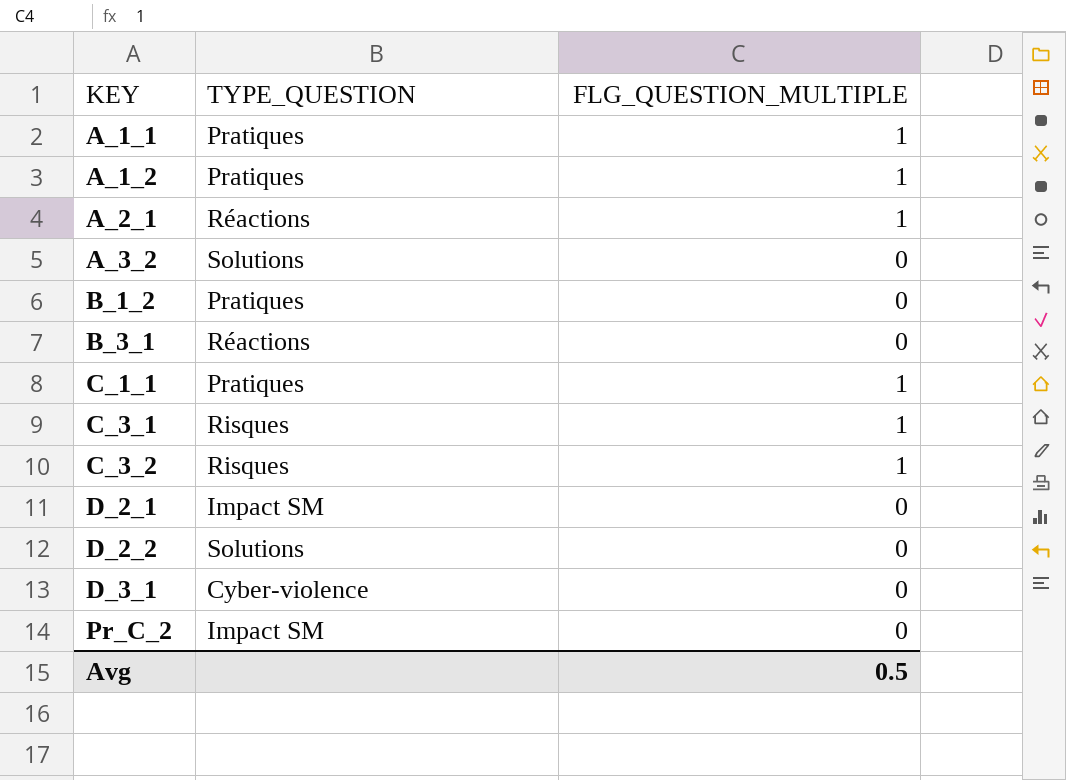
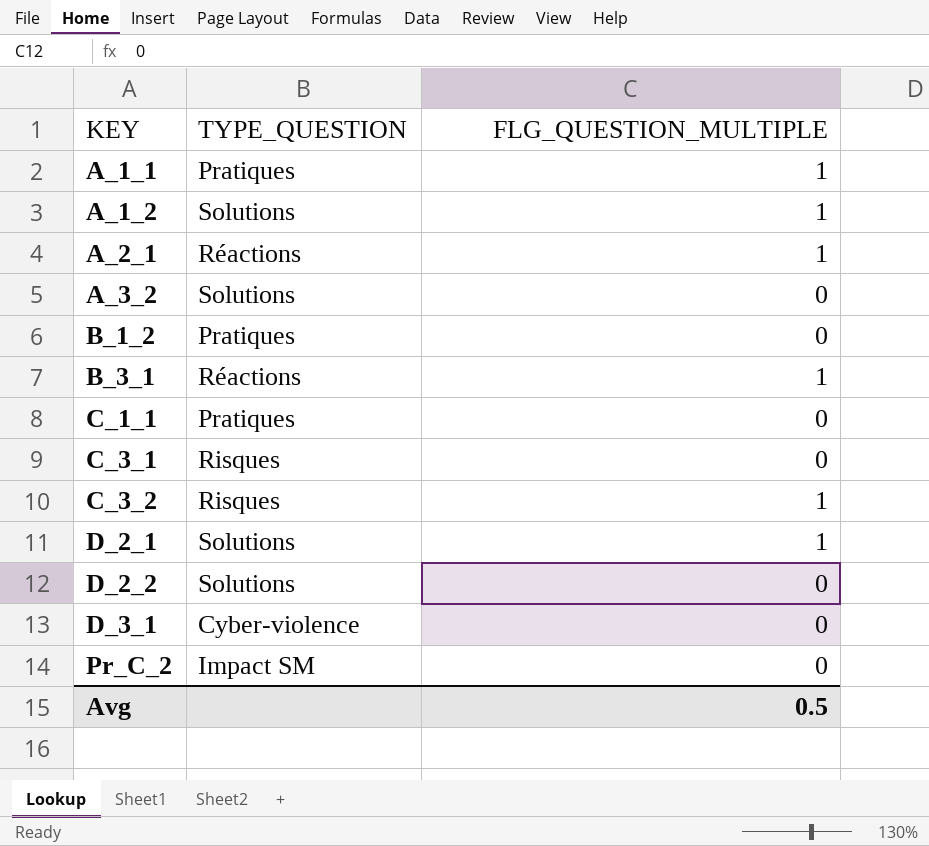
A_1_2 | TYPE_QUESTION: Pratiques -> Solutions
B_3_1 | FLG_QUESTION_MULTIPLE: 0 -> 1
C_1_1 | FLG_QUESTION_MULTIPLE: 1 -> 0
C_3_1 | FLG_QUESTION_MULTIPLE: 1 -> 0
D_2_1 | TYPE_QUESTION: Impact SM -> Solutions
D_2_1 | FLG_QUESTION_MULTIPLE: 0 -> 1

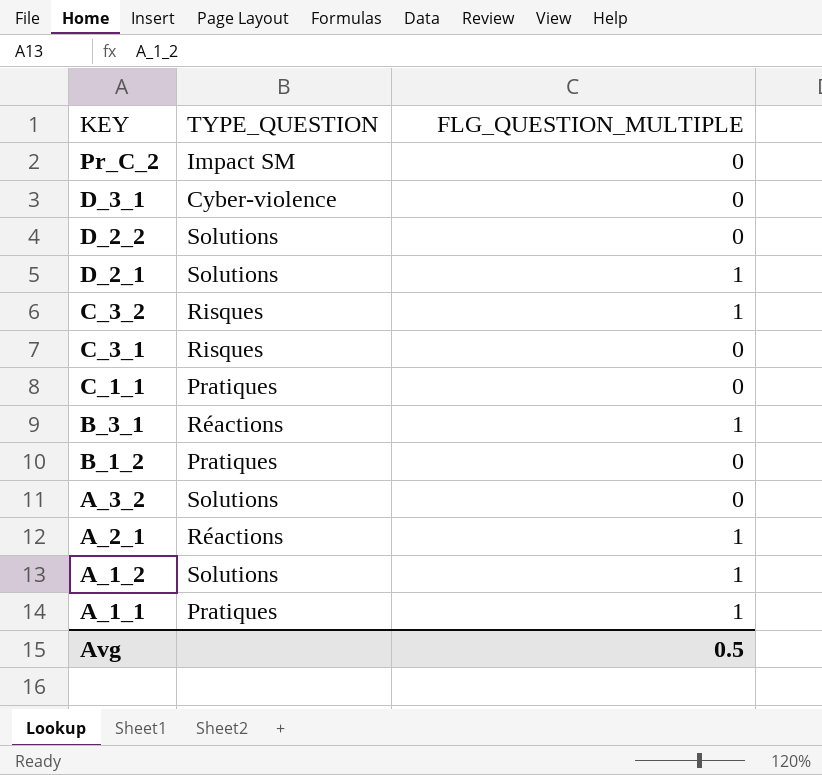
row order: KEY ascending -> KEY descending

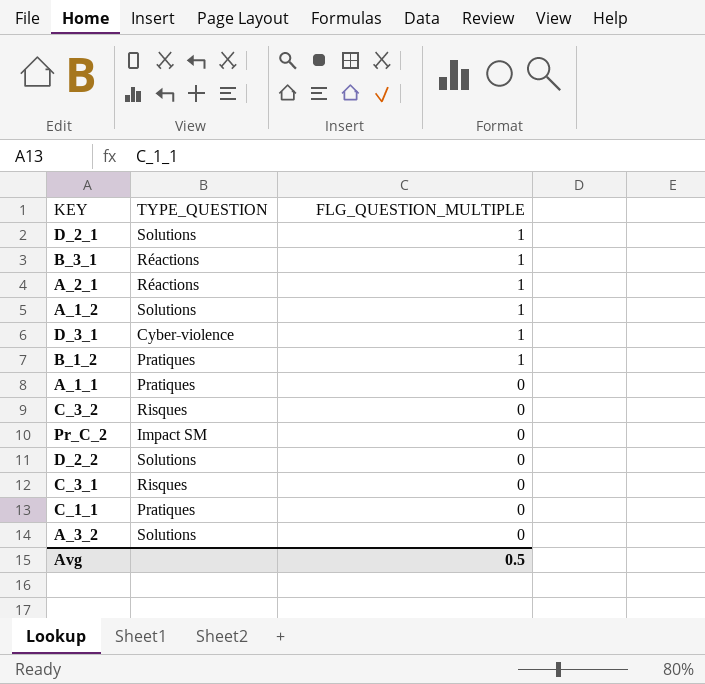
row order: KEY descending -> FLG_QUESTION_MULTIPLE descending
D_3_1 | FLG_QUESTION_MULTIPLE: 0 -> 1
B_1_2 | FLG_QUESTION_MULTIPLE: 0 -> 1
A_1_1 | FLG_QUESTION_MULTIPLE: 1 -> 0
C_3_2 | FLG_QUESTION_MULTIPLE: 1 -> 0

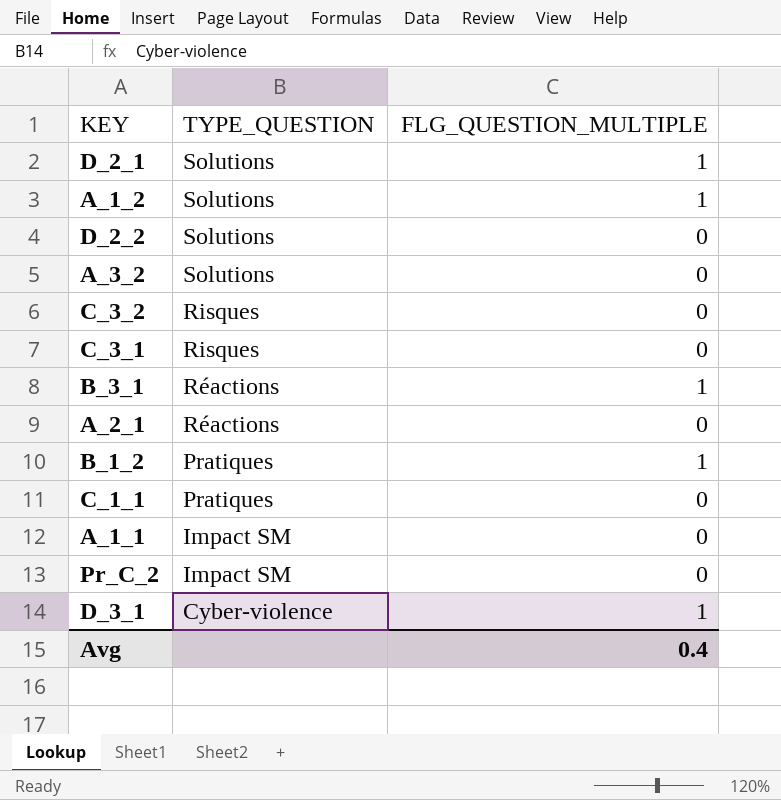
row order: FLG_QUESTION_MULTIPLE descending -> TYPE_QUESTION descending
A_2_1 | FLG_QUESTION_MULTIPLE: 1 -> 0
A_1_1 | TYPE_QUESTION: Pratiques -> Impact SM
Avg | FLG_QUESTION_MULTIPLE: 0.5 -> 0.4

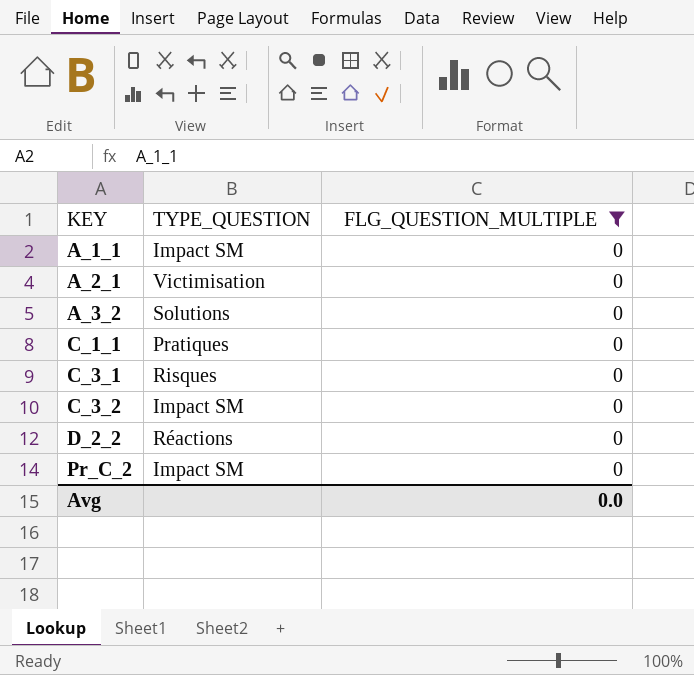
filter: none -> FLG_QUESTION_MULTIPLE = 0
row order: TYPE_QUESTION descending -> KEY ascending
A_2_1 | TYPE_QUESTION: Réactions -> Victimisation
C_3_2 | TYPE_QUESTION: Risques -> Impact SM
D_2_2 | TYPE_QUESTION: Solutions -> Réactions
Avg | FLG_QUESTION_MULTIPLE: 0.4 -> 0.0

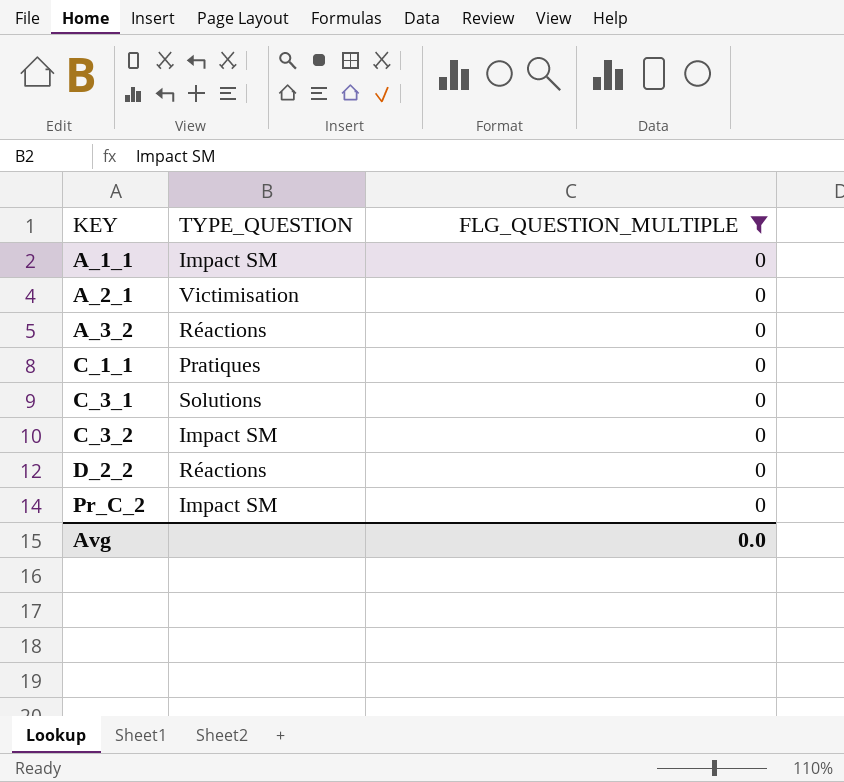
A_3_2 | TYPE_QUESTION: Solutions -> Réactions
C_3_1 | TYPE_QUESTION: Risques -> Solutions

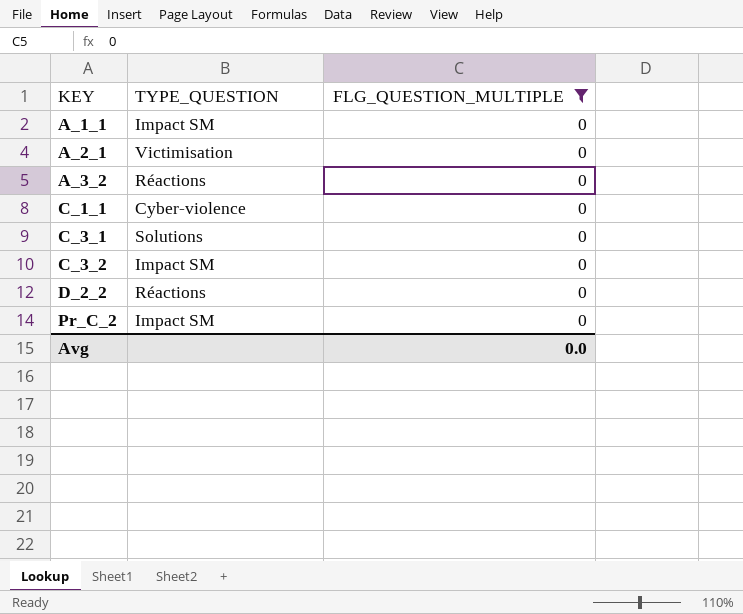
C_1_1 | TYPE_QUESTION: Pratiques -> Cyber-violence

